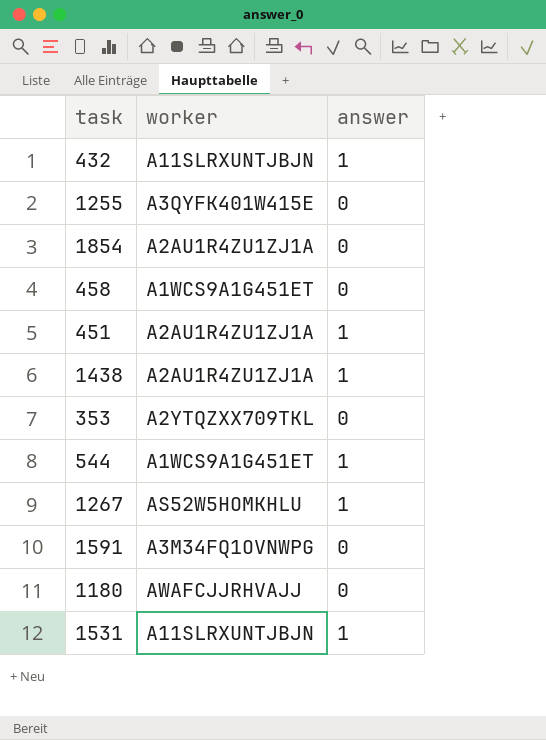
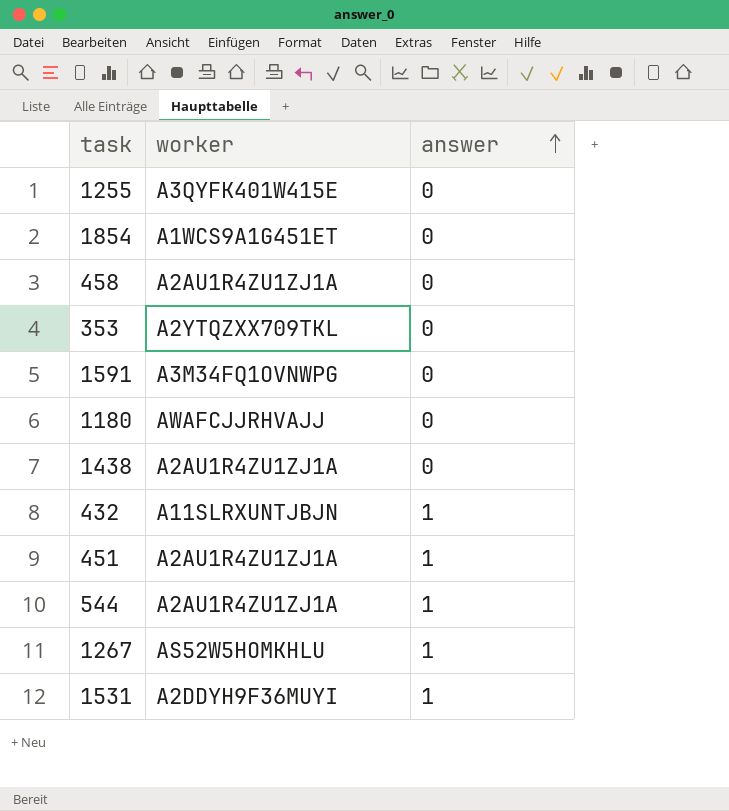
row order: none -> answer ascending
1854 | worker: A2AU1R4ZU1ZJ1A -> A1WCS9A1G451ET
458 | worker: A1WCS9A1G451ET -> A2AU1R4ZU1ZJ1A
1438 | answer: 1 -> 0
544 | worker: A1WCS9A1G451ET -> A2AU1R4ZU1ZJ1A
1531 | worker: A11SLRXUNTJBJN -> A2DDYH9F36MUYI

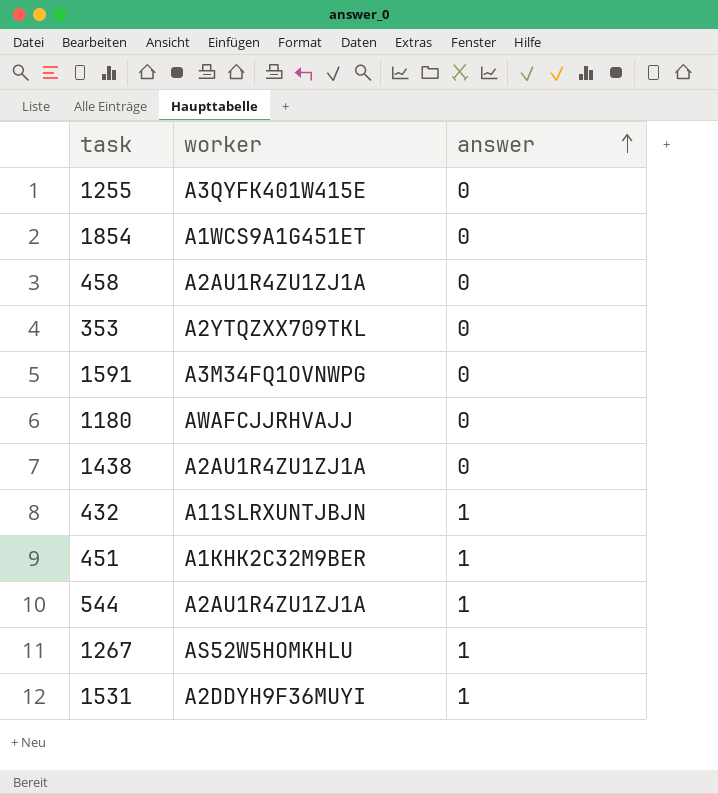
451 | worker: A2AU1R4ZU1ZJ1A -> A1KHK2C32M9BER

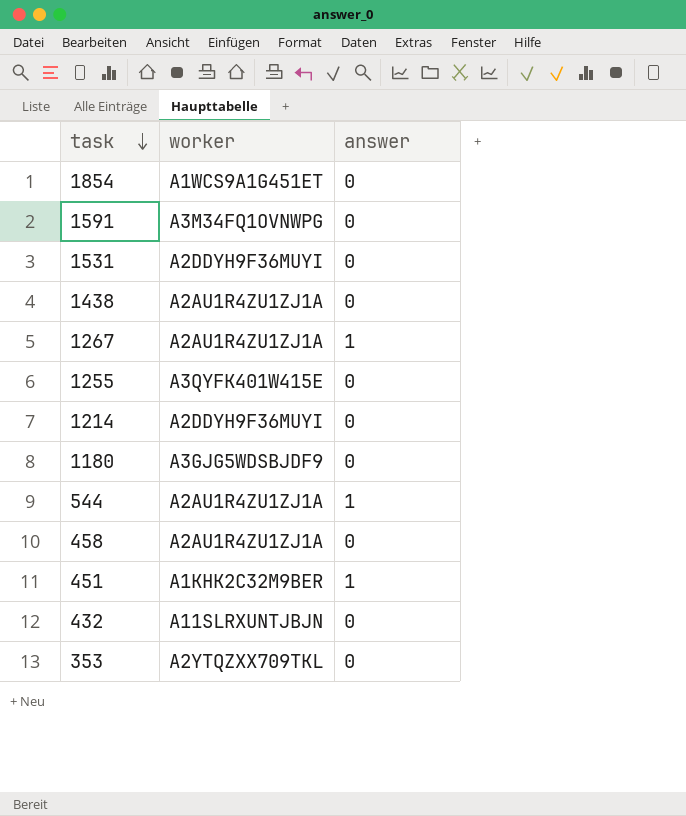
row order: answer ascending -> task descending
1531 | answer: 1 -> 0
1267 | worker: AS52W5HOMKHLU -> A2AU1R4ZU1ZJ1A
row 1214: none -> A2DDYH9F36MUYI | 0
1180 | worker: AWAFCJJRHVAJJ -> A3GJG5WDSBJDF9
432 | answer: 1 -> 0

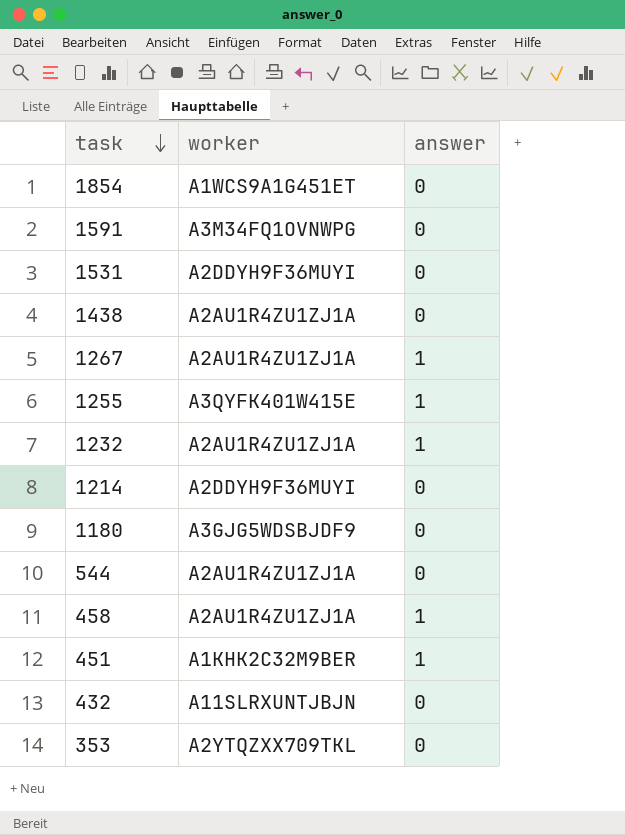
1255 | answer: 0 -> 1
row 1232: none -> A2AU1R4ZU1ZJ1A | 1
544 | answer: 1 -> 0
458 | answer: 0 -> 1

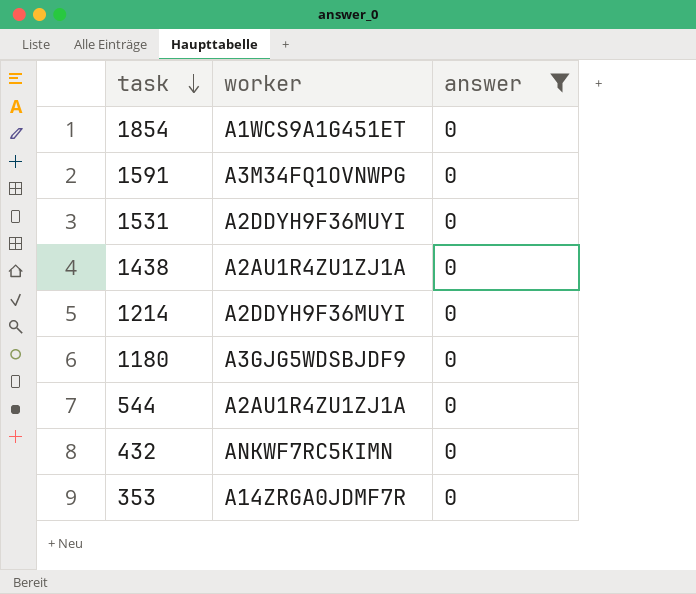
filter: none -> answer = 0
432 | worker: A11SLRXUNTJBJN -> ANKWF7RC5KIMN
353 | worker: A2YTQZXX709TKL -> A14ZRGA0JDMF7R

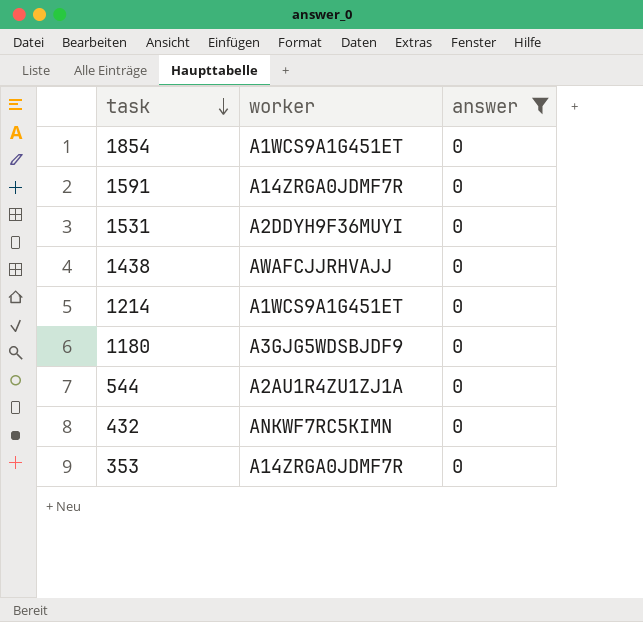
1591 | worker: A3M34FQ1OVNWPG -> A14ZRGA0JDMF7R
1438 | worker: A2AU1R4ZU1ZJ1A -> AWAFCJJRHVAJJ
1214 | worker: A2DDYH9F36MUYI -> A1WCS9A1G451ET

